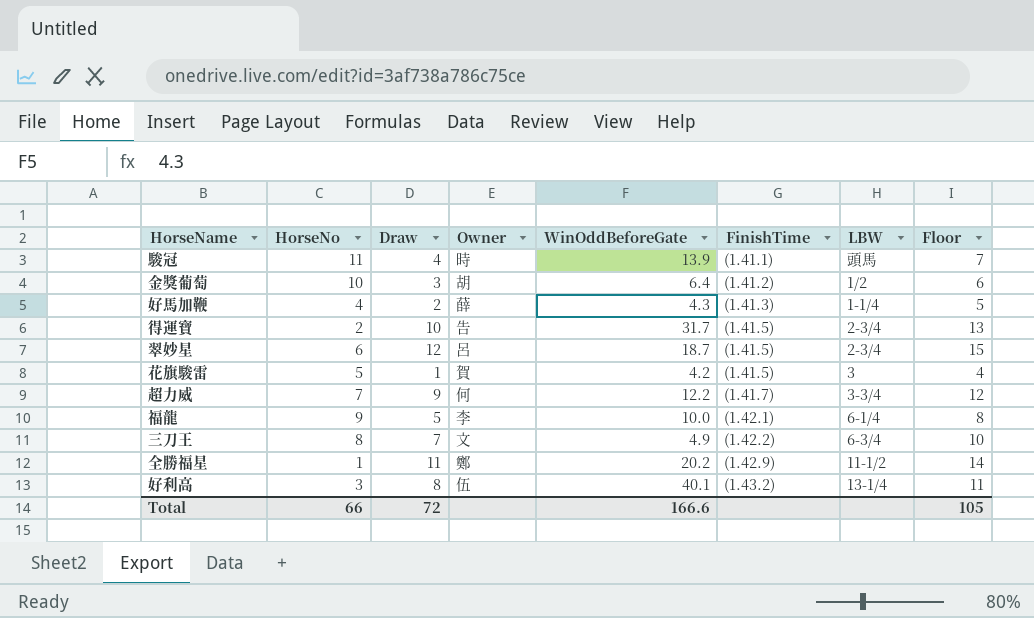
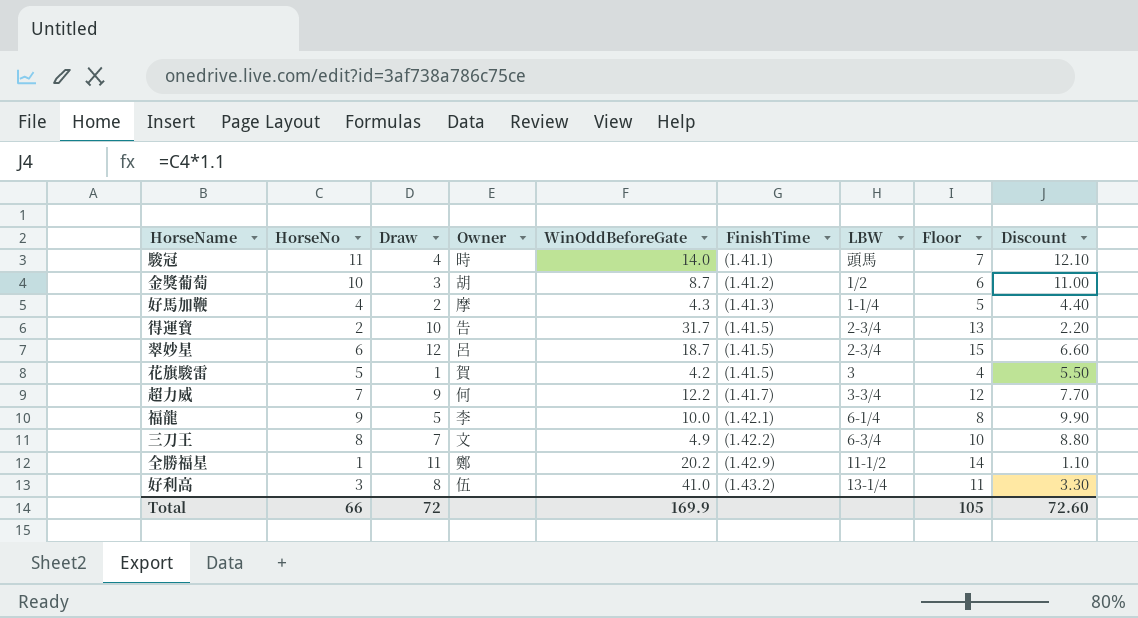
column Discount | formula: none -> [HorseNo] * 1.1
駿冠 | WinOddBeforeGate: 13.9 -> 14.0
金獎葡萄 | WinOddBeforeGate: 6.4 -> 8.7
好馬加鞭 | Owner: 薛 -> 摩
好利高 | WinOddBeforeGate: 40.1 -> 41.0
Total | WinOddBeforeGate: 166.6 -> 169.9

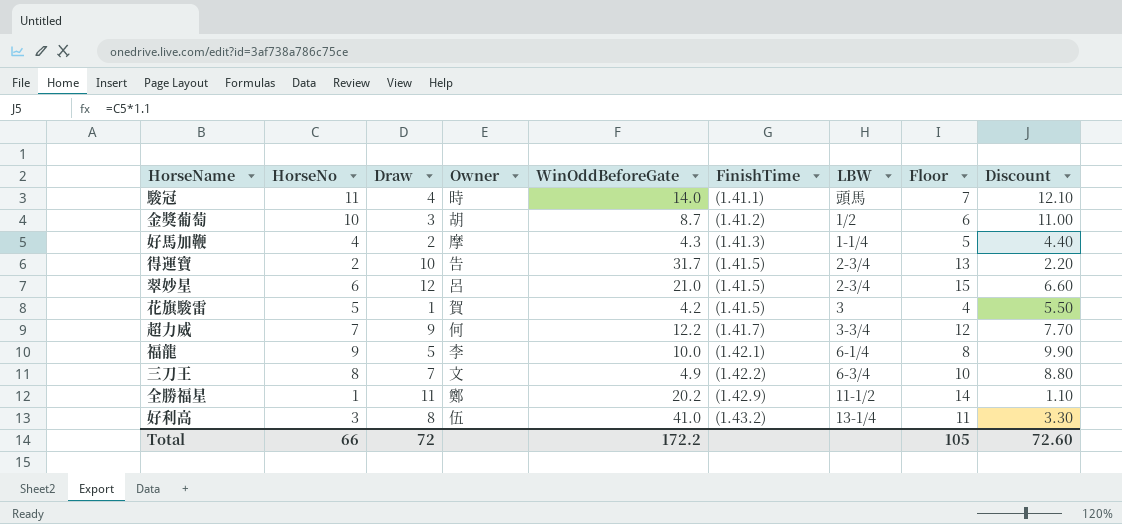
翠妙星 | WinOddBeforeGate: 18.7 -> 21.0
Total | WinOddBeforeGate: 169.9 -> 172.2

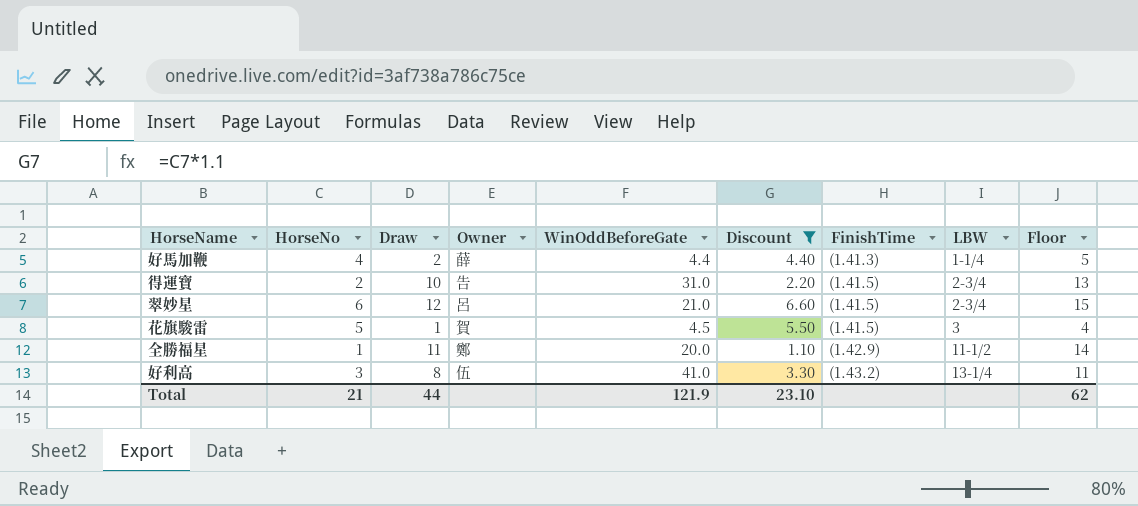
filter: none -> Discount <= 6.60
column Discount | position: 9 -> 6
好馬加鞭 | Owner: 摩 -> 薛
好馬加鞭 | WinOddBeforeGate: 4.3 -> 4.4
得運寶 | WinOddBeforeGate: 31.7 -> 31.0
花旗駿雷 | WinOddBeforeGate: 4.2 -> 4.5
全勝福星 | WinOddBeforeGate: 20.2 -> 20.0
Total | HorseNo: 66 -> 21
Total | Draw: 72 -> 44
Total | WinOddBeforeGate: 172.2 -> 121.9
Total | Discount: 72.60 -> 23.10
Total | Floor: 105 -> 62

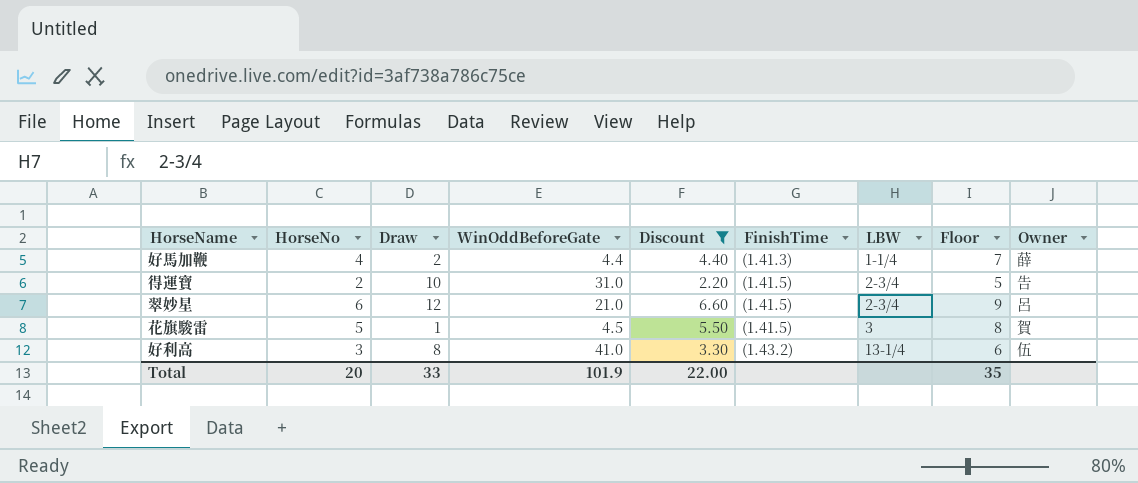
column Floor | formula: [Draw] + 3 -> [HorseNo] + 3
column Owner | position: 4 -> 9
row 全勝福星: 1 | 11 | 鄭 | 20.0 | 1.10 | (1.42.9) | 11-1/2 | 14 -> none
Total | HorseNo: 21 -> 20
Total | Draw: 44 -> 33
Total | WinOddBeforeGate: 121.9 -> 101.9
Total | Discount: 23.10 -> 22.00
Total | Floor: 62 -> 35

